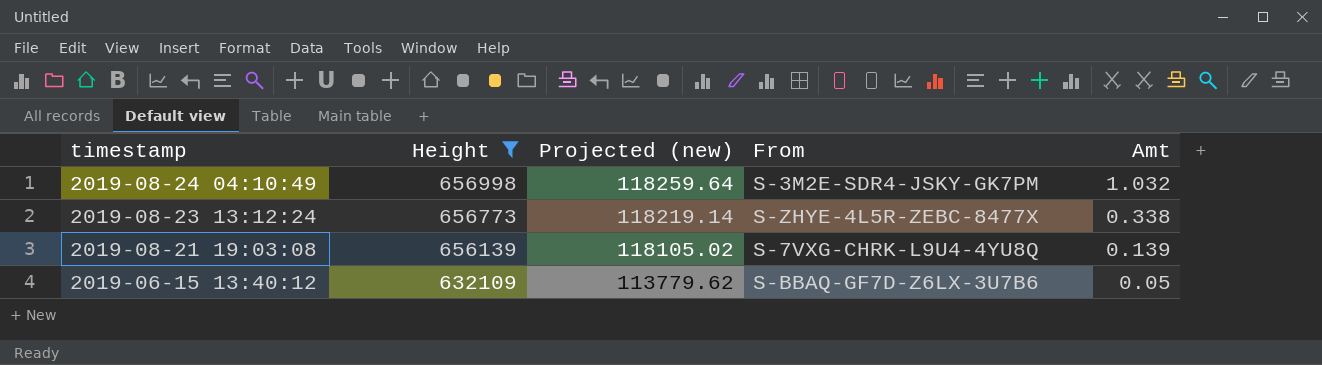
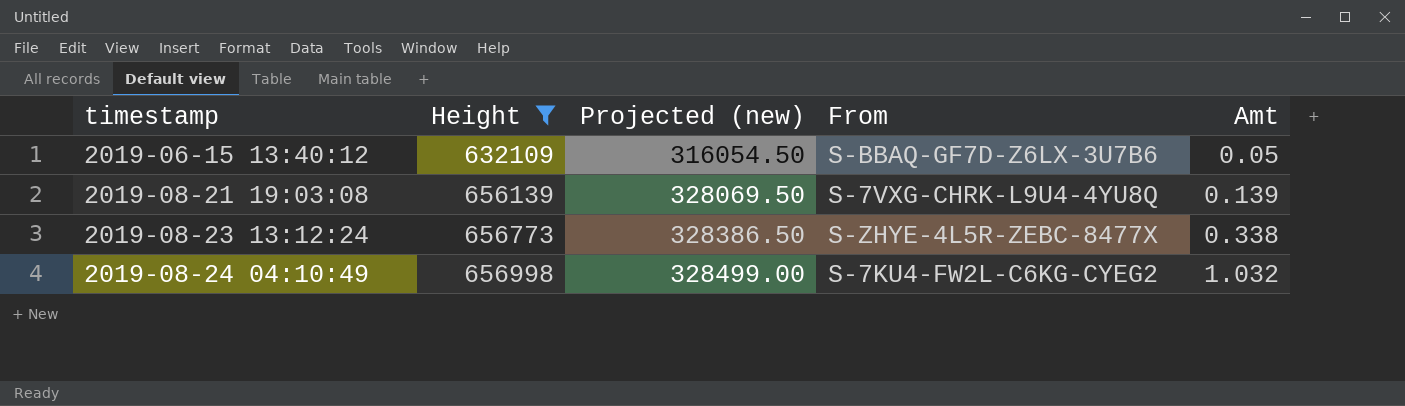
row order: timestamp descending -> timestamp ascending
column Projected (new) | formula: [Height] * 0.18 -> [Height] * 0.5
2019-08-24 04:10:49 | From: S-3M2E-SDR4-JSKY-GK7PM -> S-7KU4-FW2L-C6KG-CYEG2

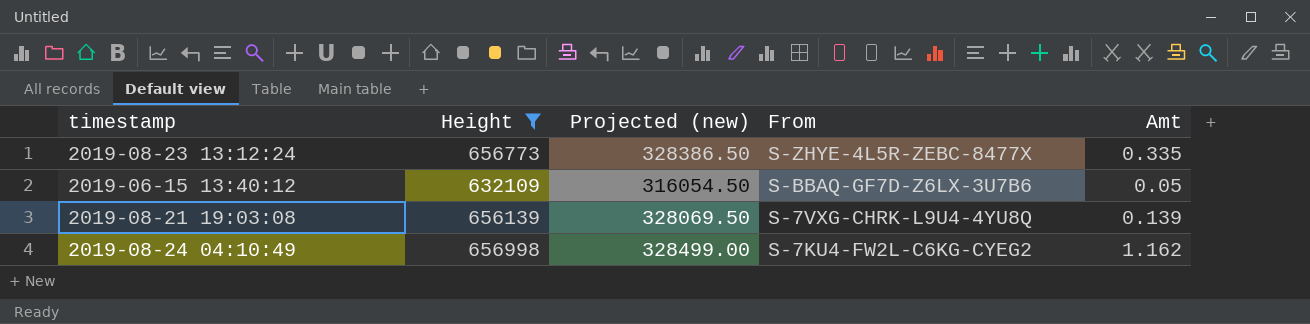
row order: timestamp ascending -> From descending
2019-08-23 13:12:24 | Amt: 0.338 -> 0.335
2019-08-24 04:10:49 | Amt: 1.032 -> 1.162

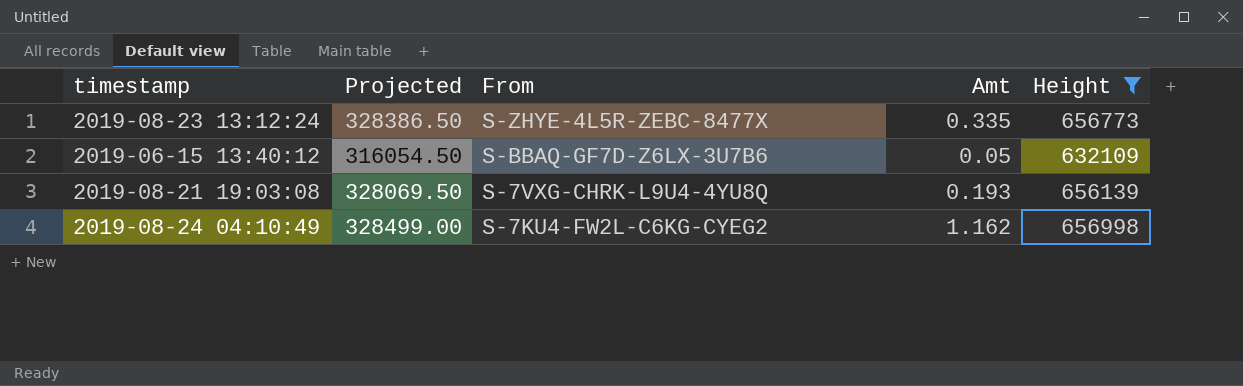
column name: Projected (new) -> Projected
column Height | position: 2 -> 5
2019-08-21 19:03:08 | Amt: 0.139 -> 0.193

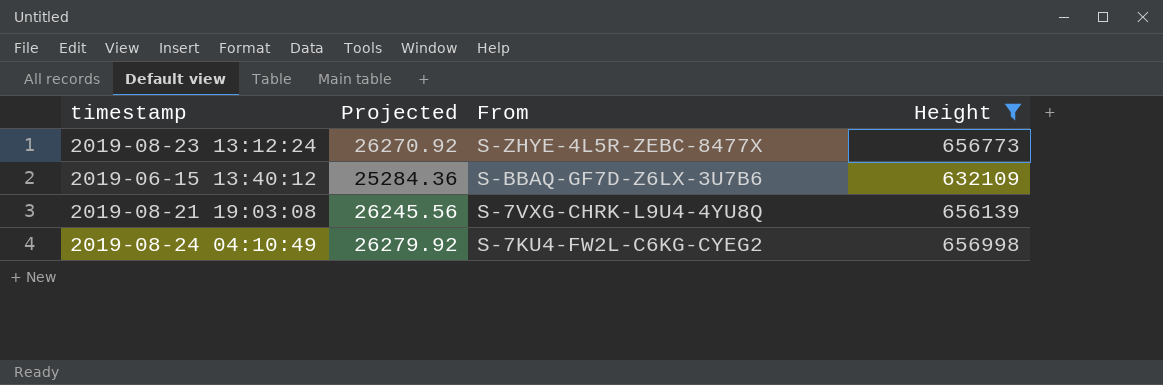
column Amt | position: 4 -> none
column Projected | formula: [Height] * 0.5 -> [Height] * 0.04

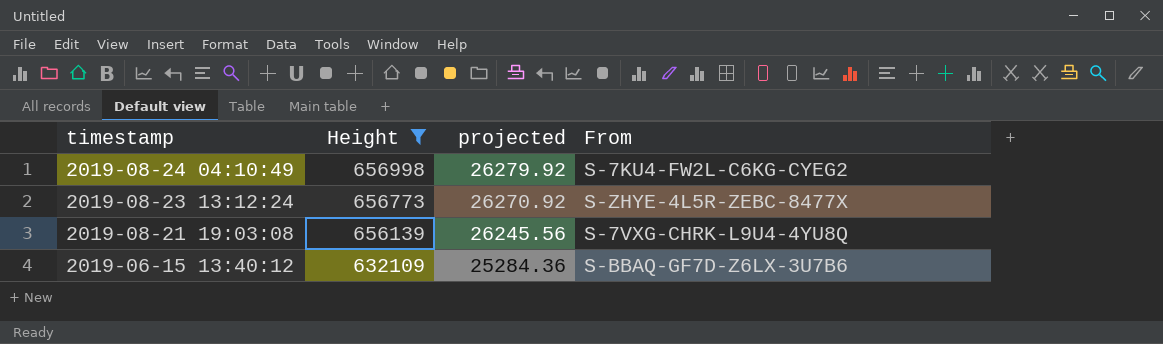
row order: From descending -> timestamp descending
column Height | position: 4 -> 2
column name: Projected -> projected

